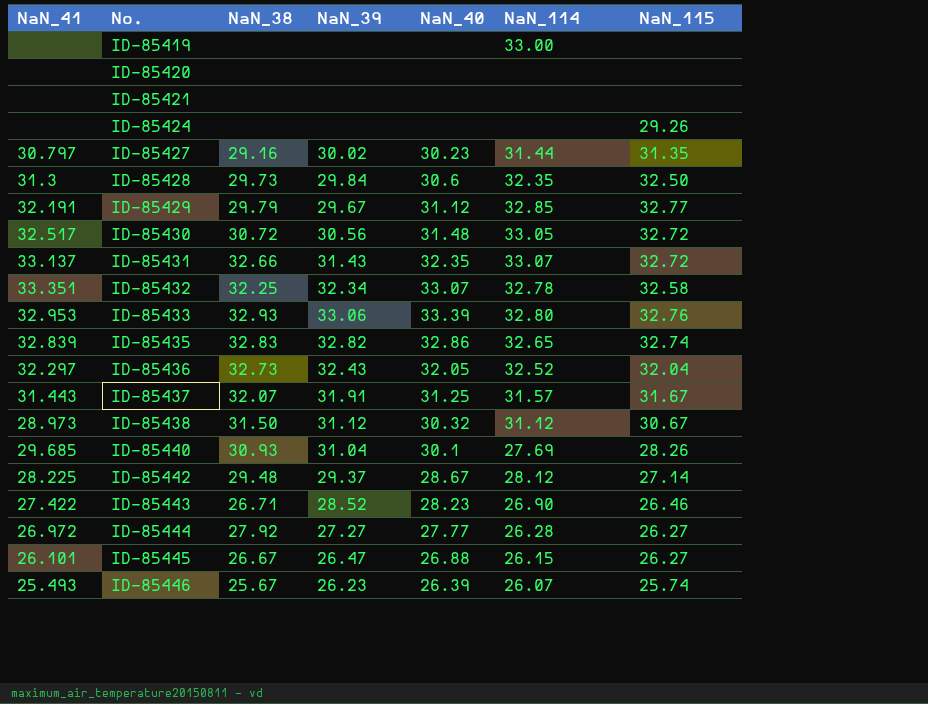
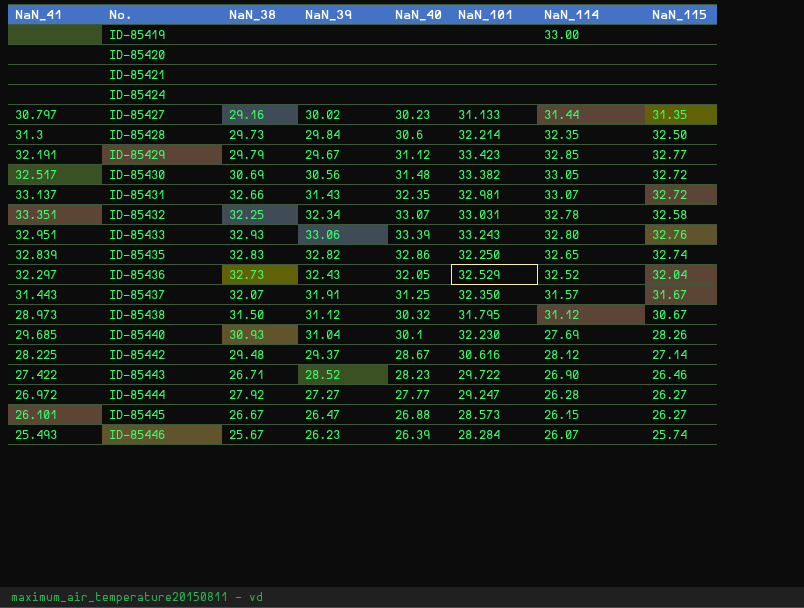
column NaN_101 | position: none -> 6
ID-85424 | NaN_115: 29.26 -> none
ID-85430 | NaN_38: 30.72 -> 30.69
ID-85433 | NaN_41: 32.953 -> 32.951

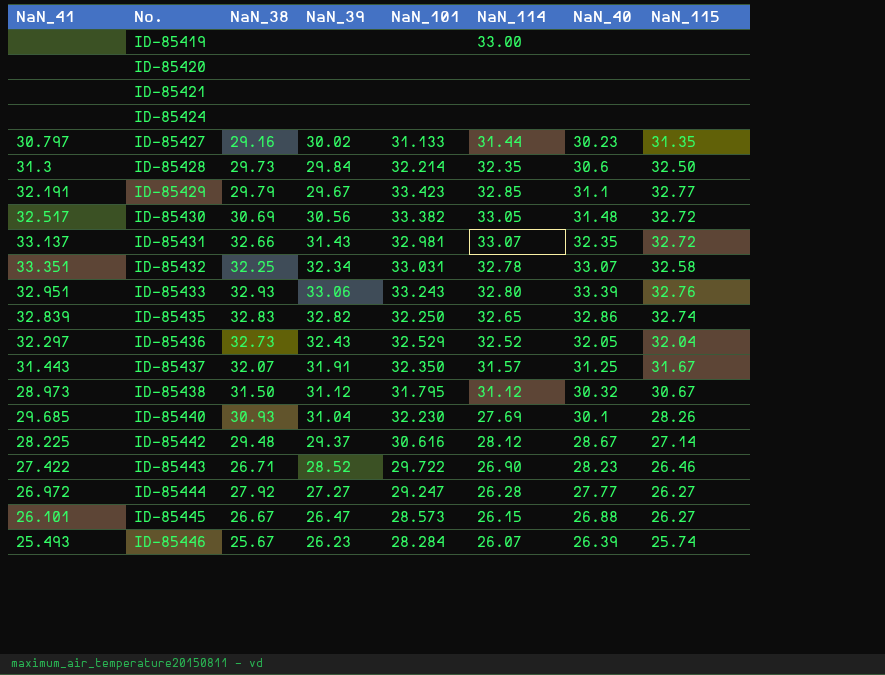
column NaN_40 | position: 5 -> 7
ID-85429 | NaN_40: 31.12 -> 31.1

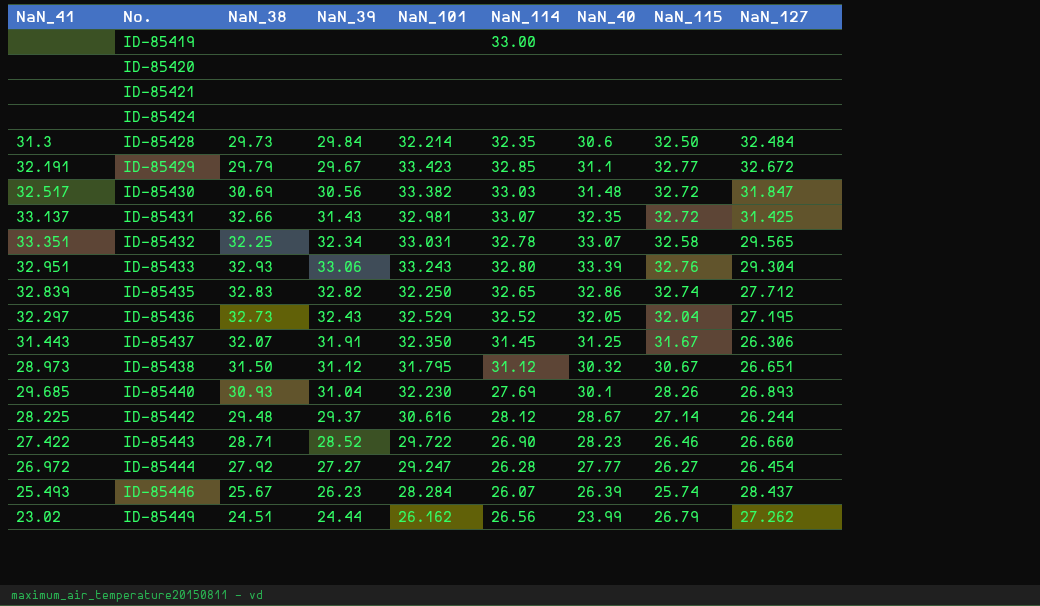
column NaN_127 | position: none -> 9
row ID-85427: 30.797 | 29.16 | 30.02 | 31.133 | 31.44 | 30.23 | 31.35 -> none
row ID-85445: 26.101 | 26.67 | 26.47 | 28.573 | 26.15 | 26.88 | 26.27 -> none
ID-85430 | NaN_114: 33.05 -> 33.03
ID-85437 | NaN_114: 31.57 -> 31.45
ID-85443 | NaN_38: 26.71 -> 28.71
row ID-85449: none -> 23.02 | 24.51 | 24.44 | 26.162 | 26.56 | 23.99 | 26.79 | 27.262

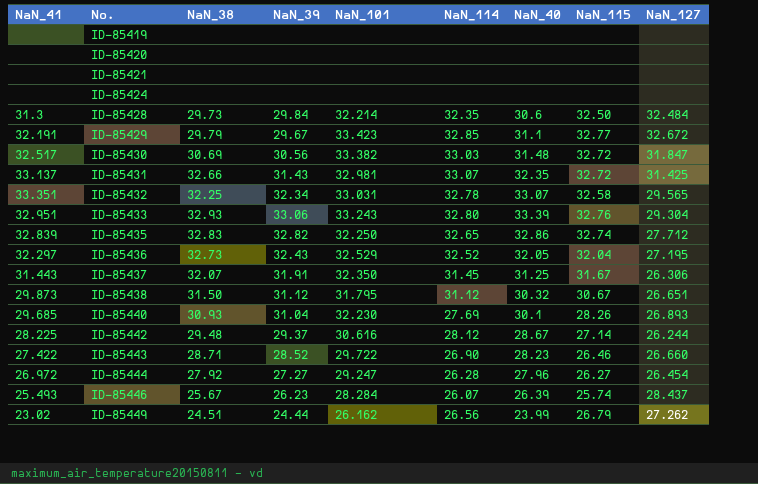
ID-85419 | NaN_114: 33.00 -> none
ID-85438 | NaN_41: 28.973 -> 29.873
ID-85444 | NaN_40: 27.77 -> 27.96

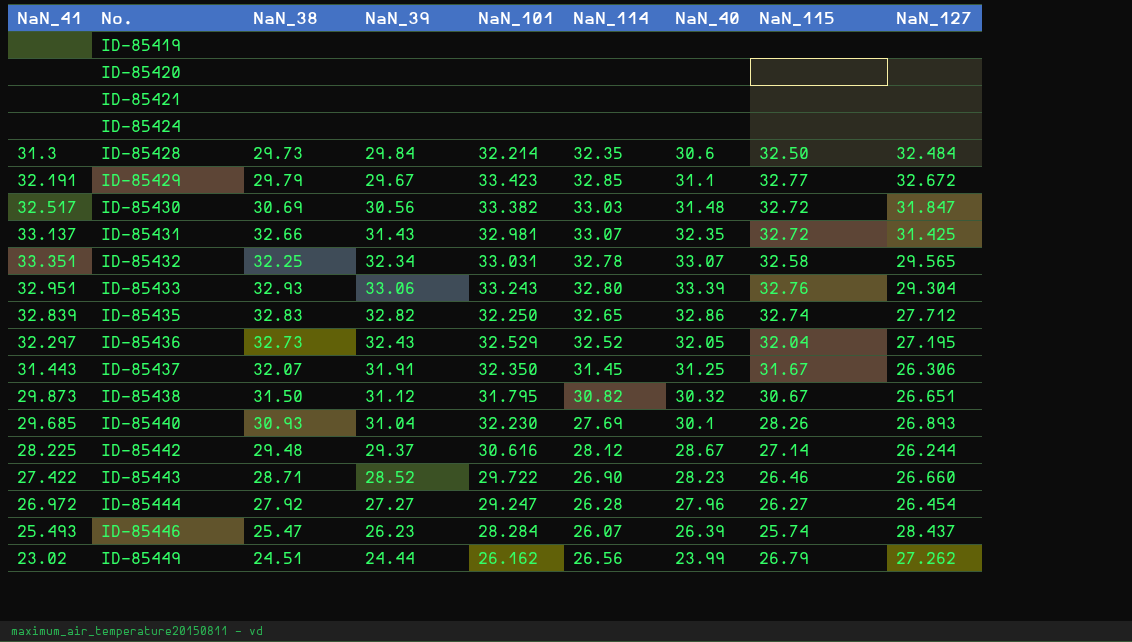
ID-85438 | NaN_114: 31.12 -> 30.82
ID-85446 | NaN_38: 25.67 -> 25.47

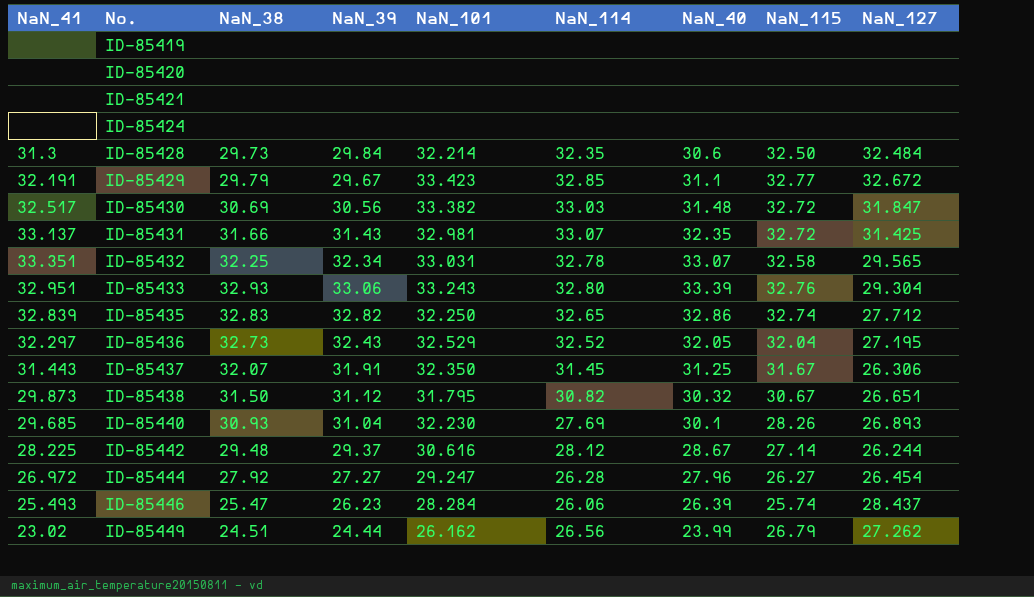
row ID-85443: 27.422 | 28.71 | 28.52 | 29.722 | 26.90 | 28.23 | 26.46 | 26.660 -> none
ID-85431 | NaN_38: 32.66 -> 31.66
ID-85446 | NaN_114: 26.07 -> 26.06

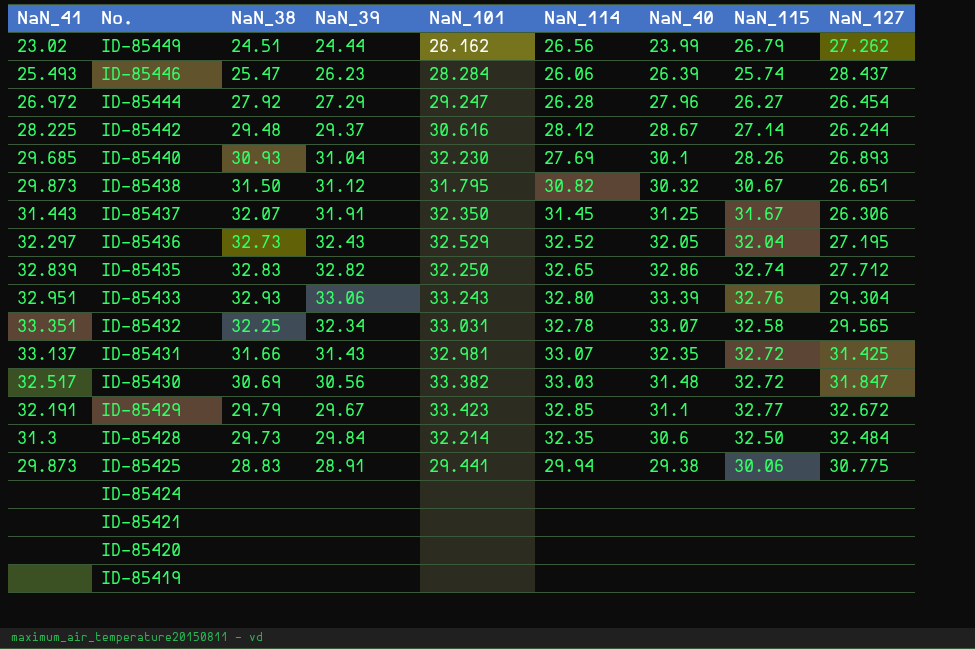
row order: No. ascending -> No. descending
ID-85444 | NaN_39: 27.27 -> 27.29
row ID-85425: none -> 29.873 | 28.83 | 28.91 | 29.441 | 29.94 | 29.38 | 30.06 | 30.775

